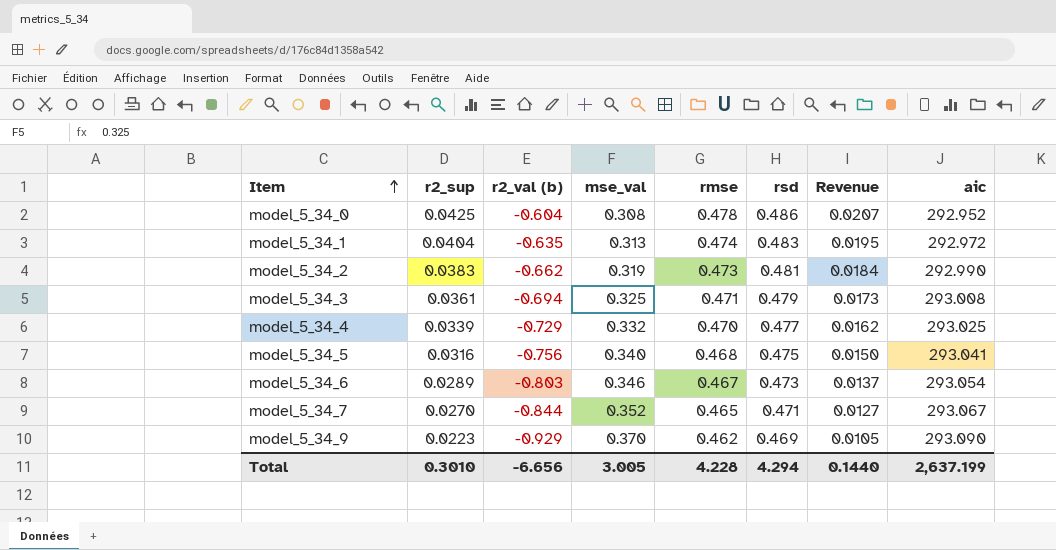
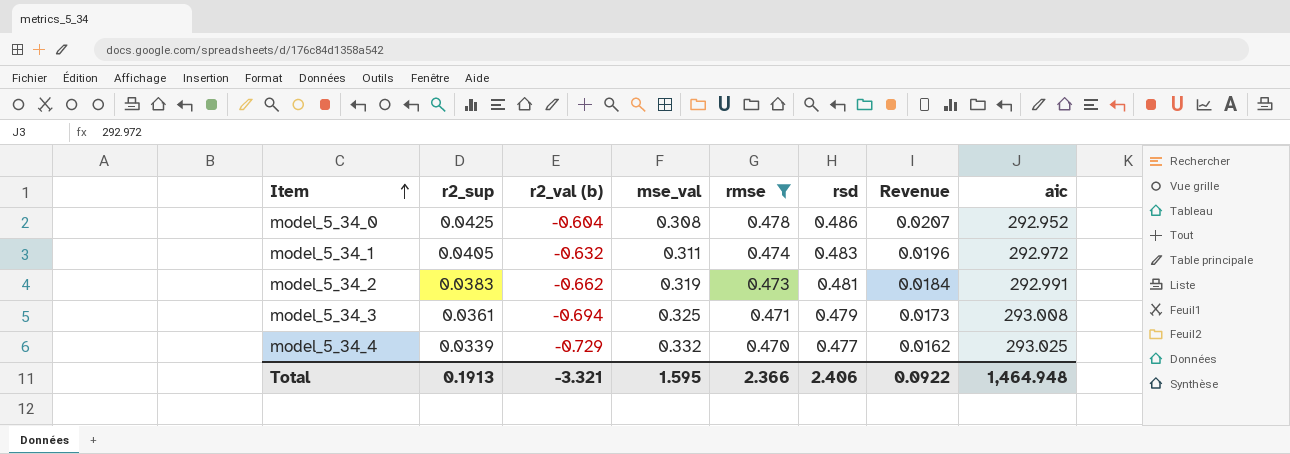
filter: none -> rmse >= 0.470
model_5_34_1 | r2_sup: 0.0404 -> 0.0405
model_5_34_1 | r2_val (b): -0.635 -> -0.632
model_5_34_1 | mse_val: 0.313 -> 0.311
model_5_34_1 | Revenue: 0.0195 -> 0.0196
model_5_34_2 | aic: 292.990 -> 292.991
Total | r2_sup: 0.3010 -> 0.1913
Total | r2_val (b): -6.656 -> -3.321
Total | mse_val: 3.005 -> 1.595
Total | rmse: 4.228 -> 2.366
Total | rsd: 4.294 -> 2.406
Total | Revenue: 0.1440 -> 0.0922
Total | aic: 2,637.199 -> 1,464.948

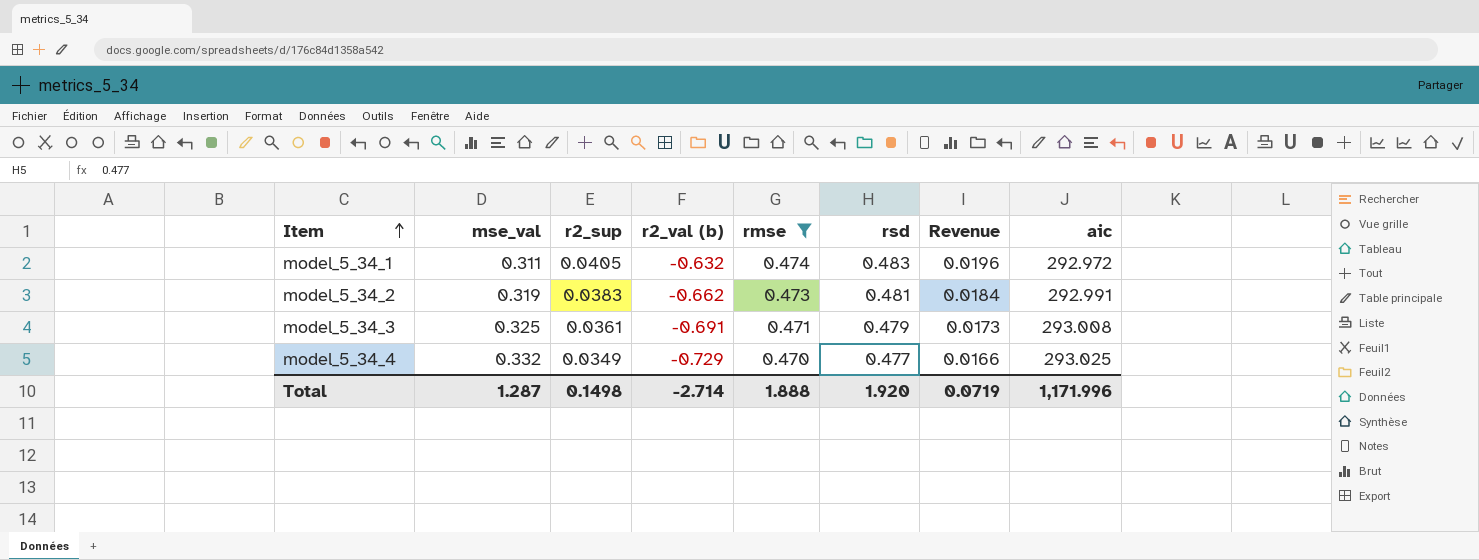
column mse_val | position: 4 -> 2
row model_5_34_0: 0.0425 | -0.604 | 0.308 | 0.478 | 0.486 | 0.0207 | 292.952 -> none
model_5_34_3 | r2_val (b): -0.694 -> -0.691
model_5_34_4 | r2_sup: 0.0339 -> 0.0349
model_5_34_4 | Revenue: 0.0162 -> 0.0166
Total | mse_val: 1.595 -> 1.287
Total | r2_sup: 0.1913 -> 0.1498
Total | r2_val (b): -3.321 -> -2.714
Total | rmse: 2.366 -> 1.888
Total | rsd: 2.406 -> 1.920
Total | Revenue: 0.0922 -> 0.0719
Total | aic: 1,464.948 -> 1,171.996

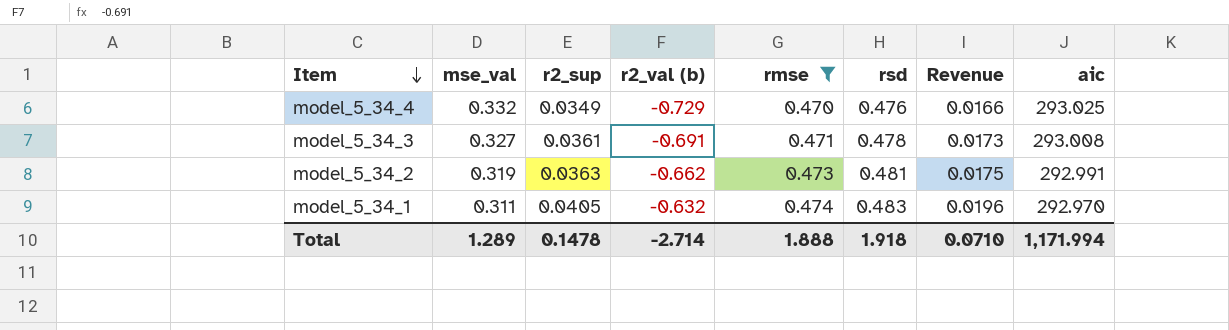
row order: Item ascending -> Item descending
model_5_34_4 | rsd: 0.477 -> 0.476
model_5_34_3 | mse_val: 0.325 -> 0.327
model_5_34_3 | rsd: 0.479 -> 0.478
model_5_34_2 | r2_sup: 0.0383 -> 0.0363
model_5_34_2 | Revenue: 0.0184 -> 0.0175
model_5_34_1 | aic: 292.972 -> 292.970
Total | mse_val: 1.287 -> 1.289
Total | r2_sup: 0.1498 -> 0.1478
Total | rsd: 1.920 -> 1.918
Total | Revenue: 0.0719 -> 0.0710
Total | aic: 1,171.996 -> 1,171.994

